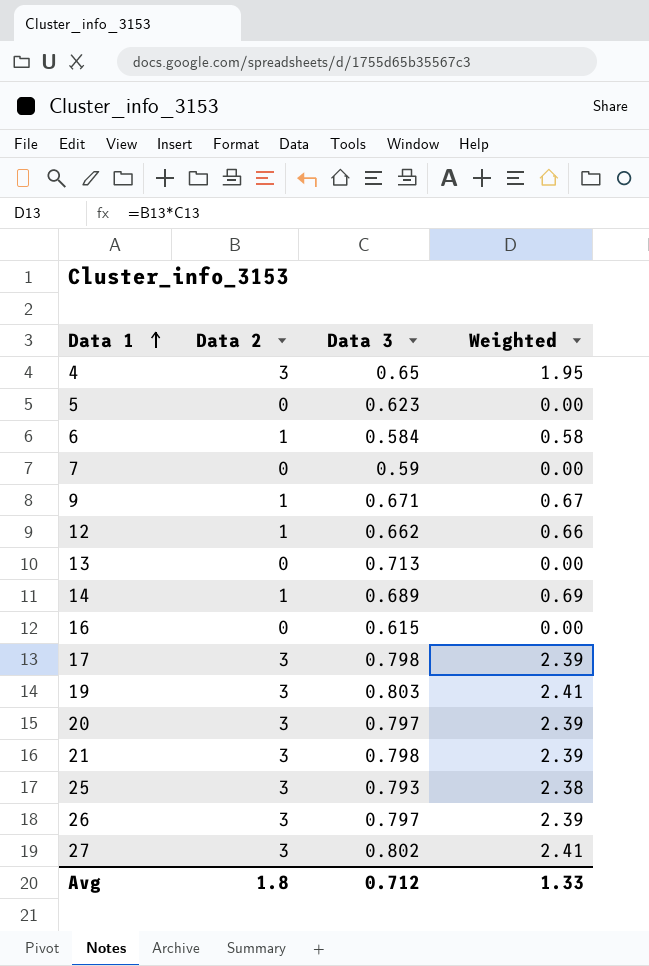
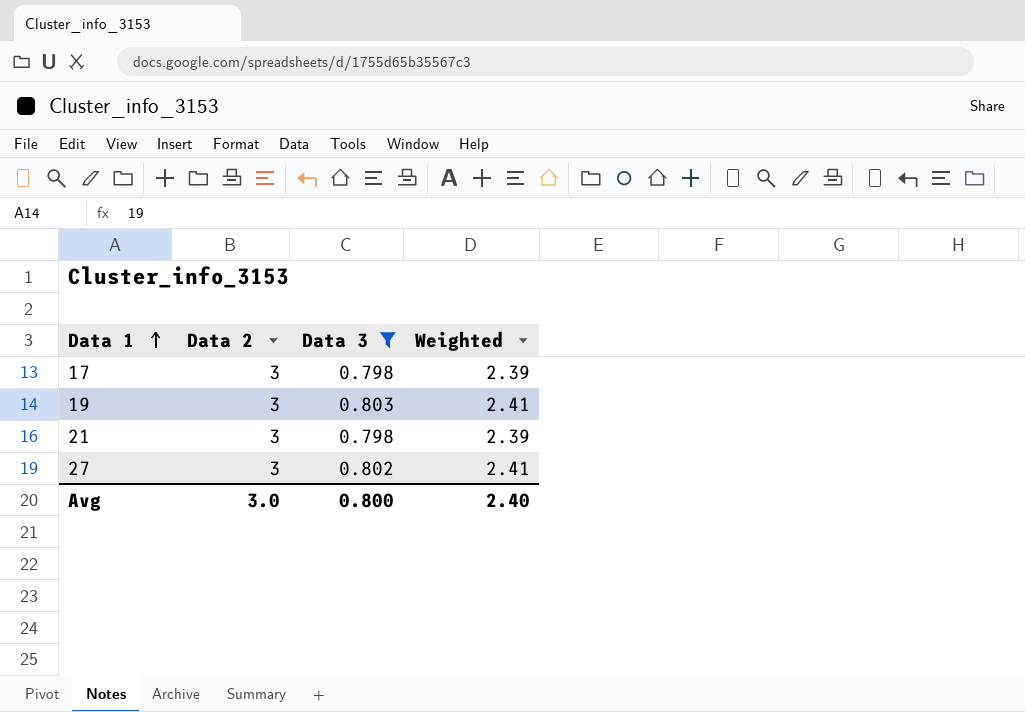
filter: none -> Data 3 >= 0.798
Avg | Data 2: 1.8 -> 3.0
Avg | Data 3: 0.712 -> 0.800
Avg | Weighted: 1.33 -> 2.40

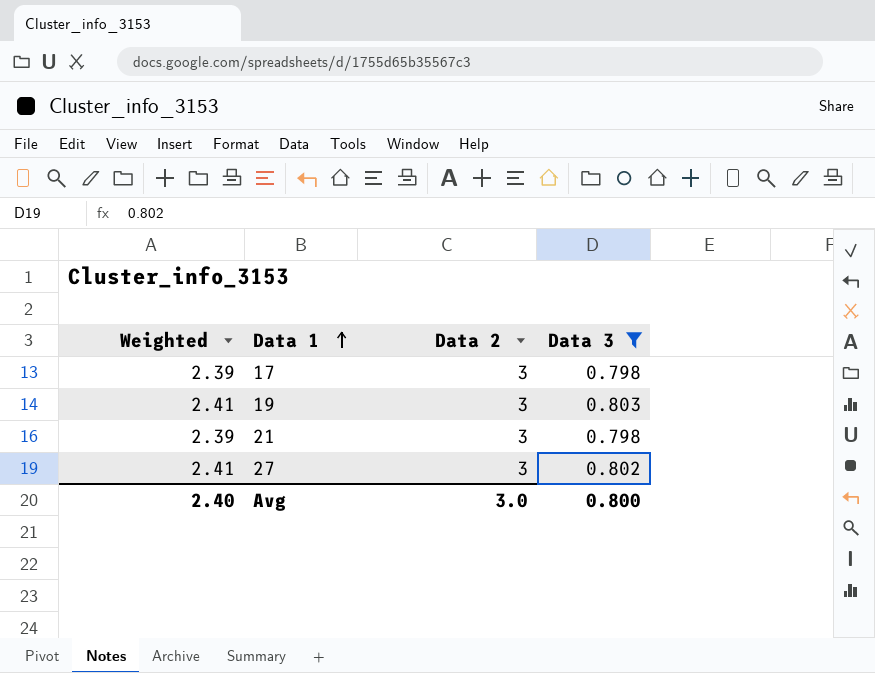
column Weighted | position: 4 -> 1

